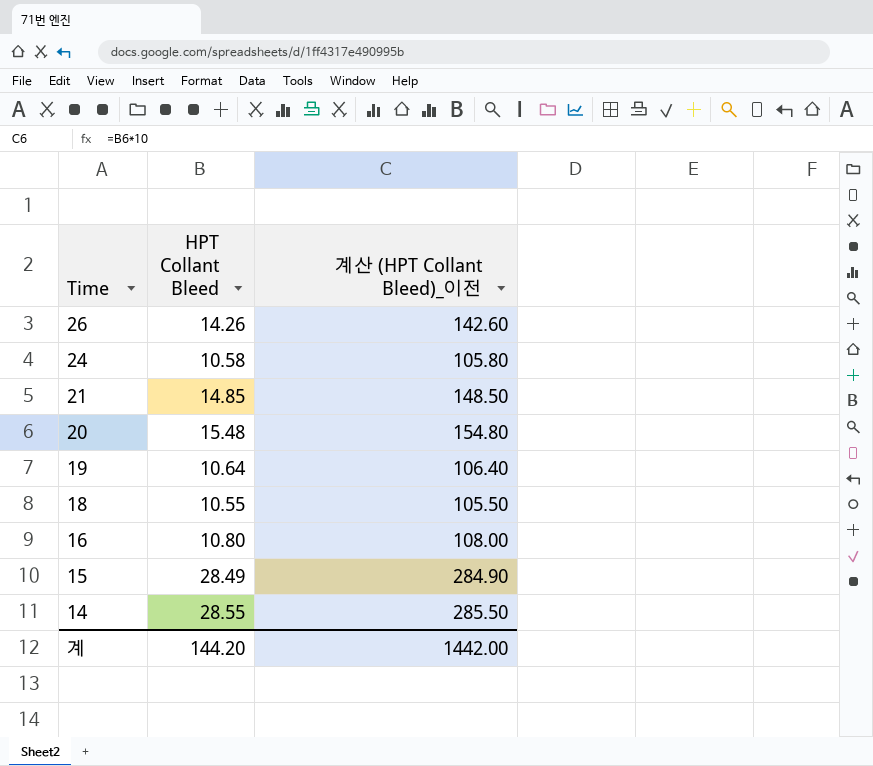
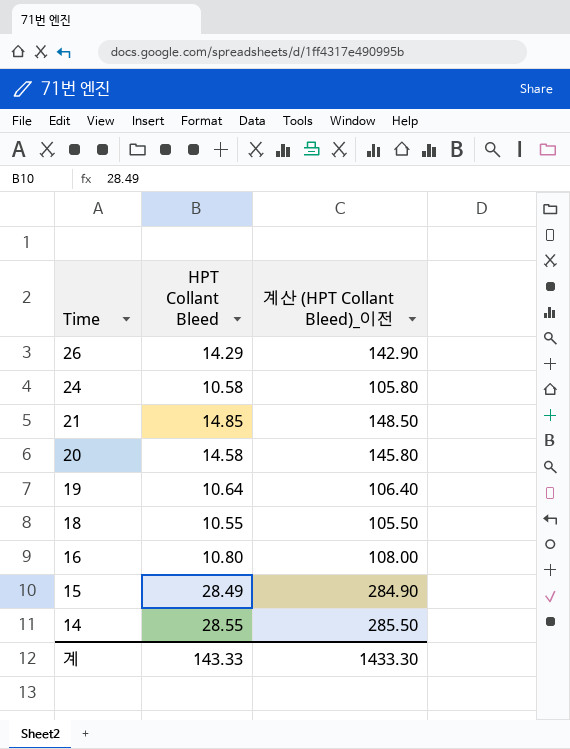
26 | HPT Collant Bleed: 14.26 -> 14.29
26 | 계산 (HPT Collant Bleed)_이전: 142.60 -> 142.90
20 | HPT Collant Bleed: 15.48 -> 14.58
20 | 계산 (HPT Collant Bleed)_이전: 154.80 -> 145.80
계 | HPT Collant Bleed: 144.20 -> 143.33
계 | 계산 (HPT Collant Bleed)_이전: 1442.00 -> 1433.30

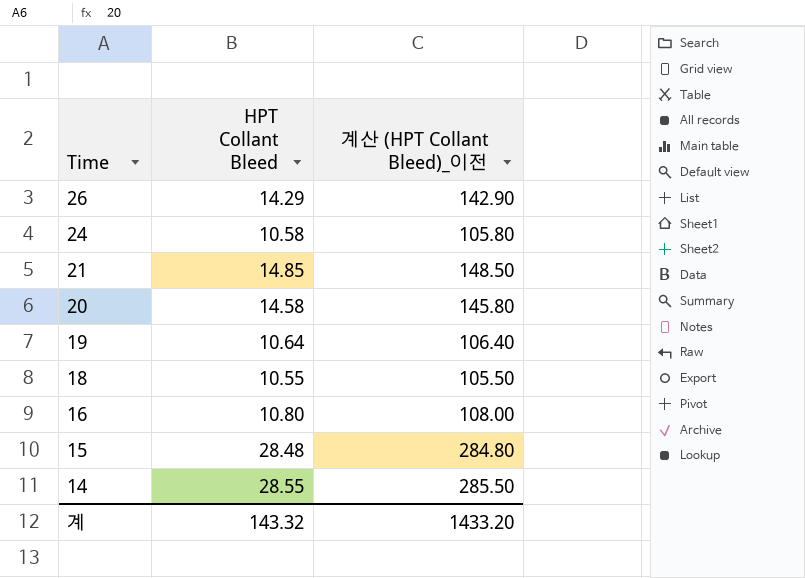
15 | HPT Collant Bleed: 28.49 -> 28.48
15 | 계산 (HPT Collant Bleed)_이전: 284.90 -> 284.80
계 | HPT Collant Bleed: 143.33 -> 143.32
계 | 계산 (HPT Collant Bleed)_이전: 1433.30 -> 1433.20

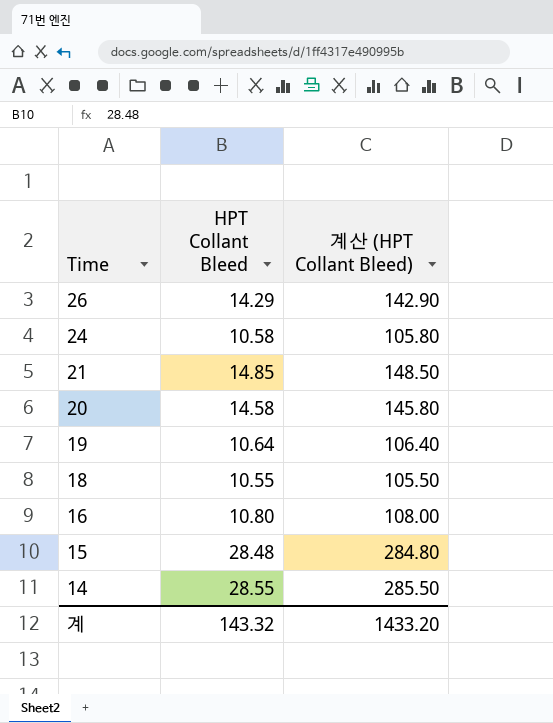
column name: 계산 (HPT Collant Bleed)_이전 -> 계산 (HPT Collant Bleed)

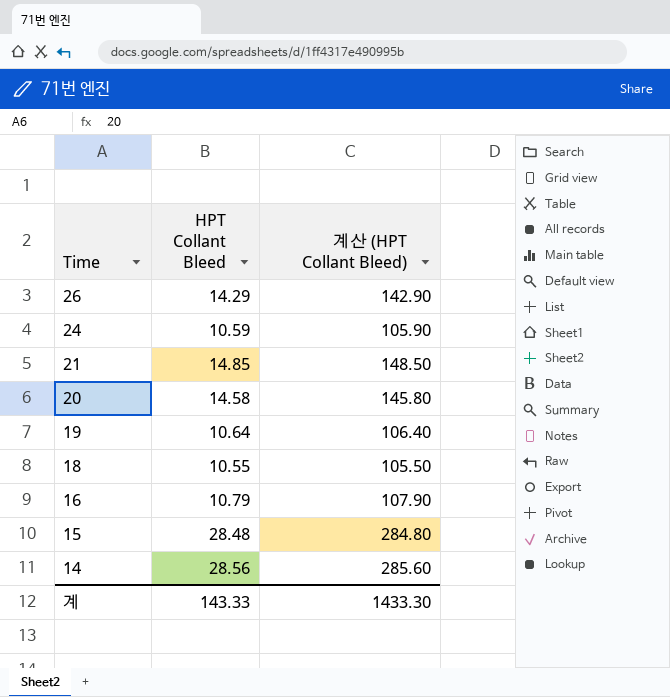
24 | HPT Collant Bleed: 10.58 -> 10.59
24 | 계산 (HPT Collant Bleed): 105.80 -> 105.90
16 | HPT Collant Bleed: 10.80 -> 10.79
16 | 계산 (HPT Collant Bleed): 108.00 -> 107.90
14 | HPT Collant Bleed: 28.55 -> 28.56
14 | 계산 (HPT Collant Bleed): 285.50 -> 285.60
계 | HPT Collant Bleed: 143.32 -> 143.33
계 | 계산 (HPT Collant Bleed): 1433.20 -> 1433.30

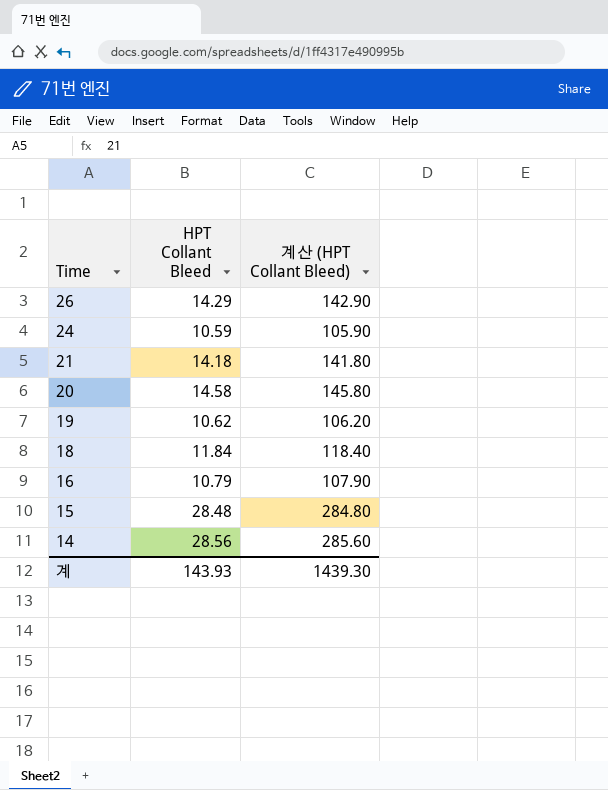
21 | HPT Collant Bleed: 14.85 -> 14.18
21 | 계산 (HPT Collant Bleed): 148.50 -> 141.80
19 | HPT Collant Bleed: 10.64 -> 10.62
19 | 계산 (HPT Collant Bleed): 106.40 -> 106.20
18 | HPT Collant Bleed: 10.55 -> 11.84
18 | 계산 (HPT Collant Bleed): 105.50 -> 118.40
계 | HPT Collant Bleed: 143.33 -> 143.93
계 | 계산 (HPT Collant Bleed): 1433.30 -> 1439.30

